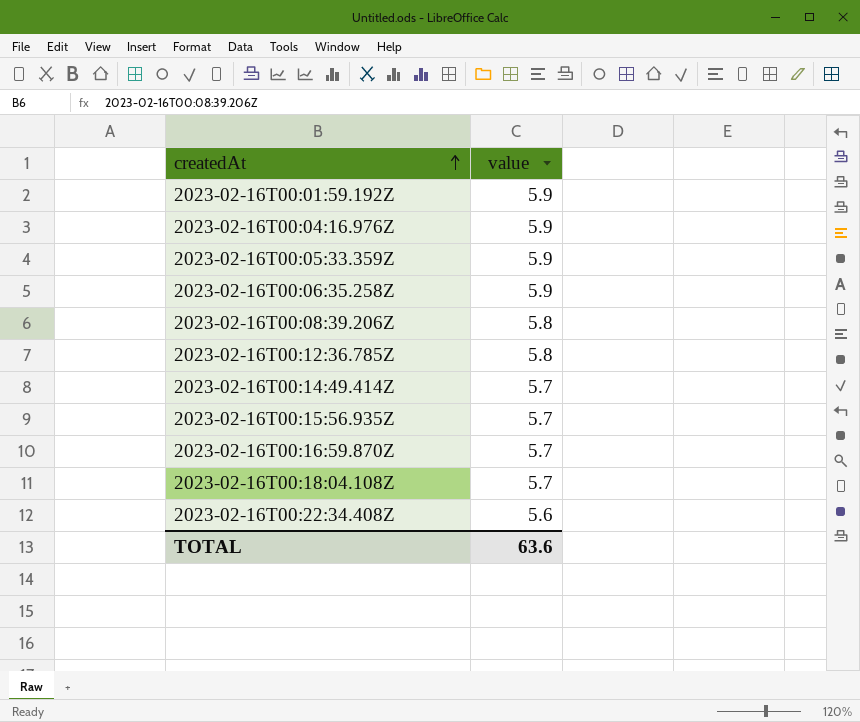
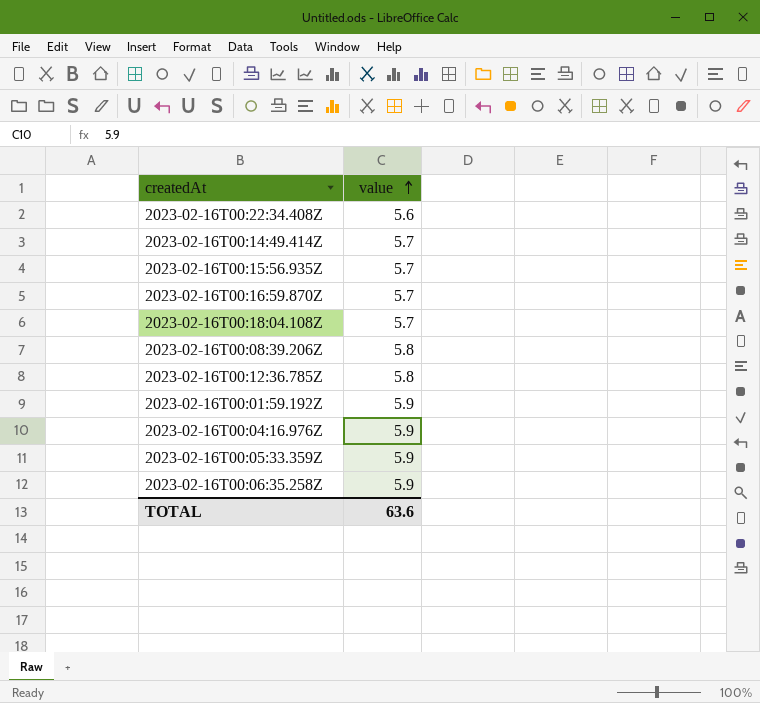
row order: createdAt ascending -> value ascending

